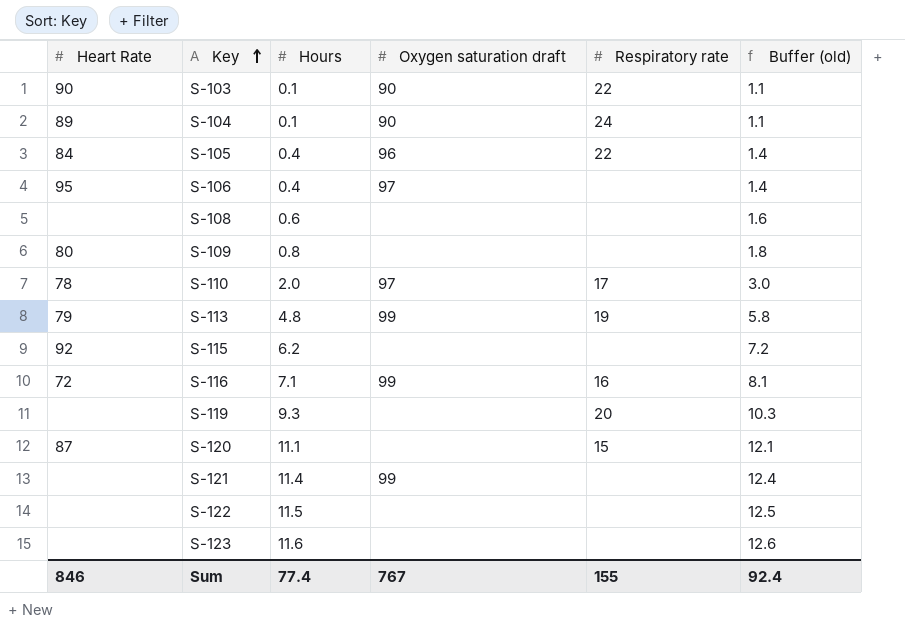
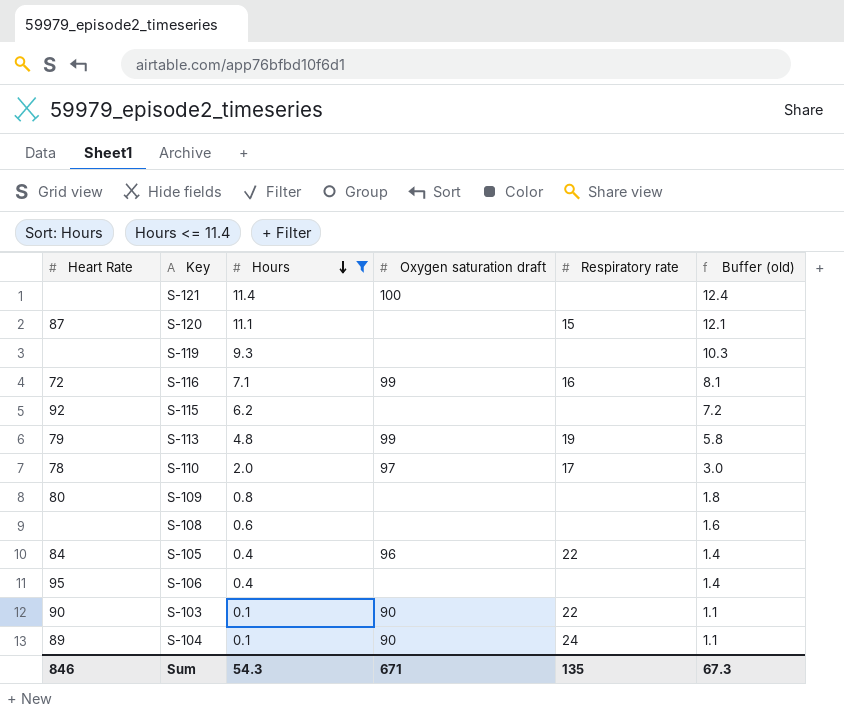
filter: none -> Hours <= 11.4
row order: Key ascending -> Hours descending
S-121 | Oxygen saturation draft: 99 -> 100
S-119 | Respiratory rate: 20 -> none
S-106 | Oxygen saturation draft: 97 -> none
Sum | Hours: 77.4 -> 54.3
Sum | Oxygen saturation draft: 767 -> 671
Sum | Respiratory rate: 155 -> 135
Sum | Buffer (old): 92.4 -> 67.3

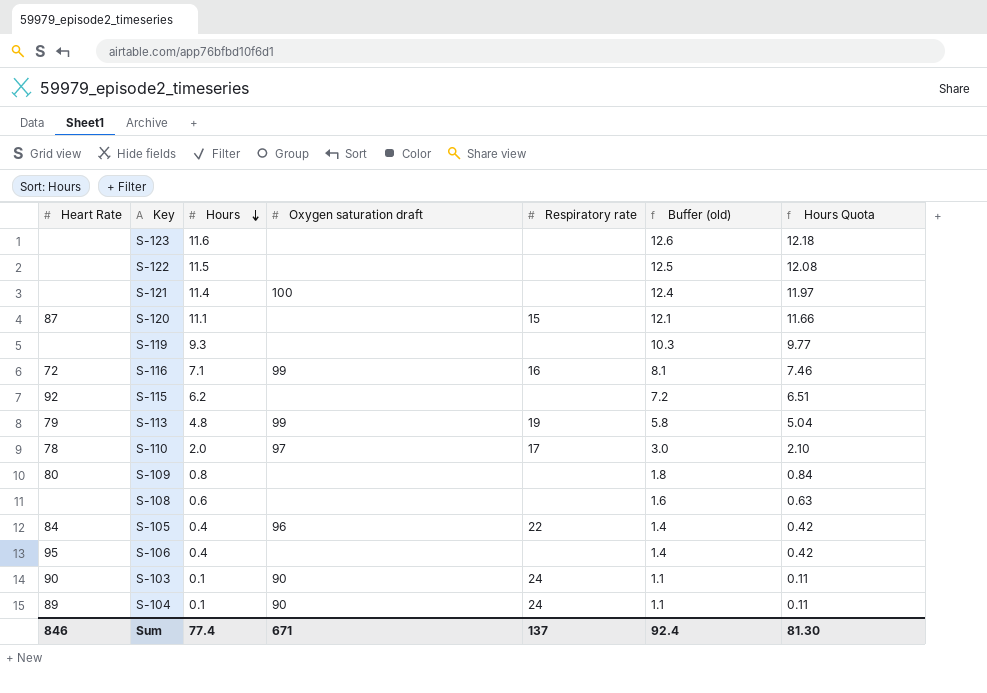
filter: Hours <= 11.4 -> none
column Hours Quota | formula: none -> [Hours] * 1.05
S-103 | Respiratory rate: 22 -> 24
Sum | Hours: 54.3 -> 77.4
Sum | Respiratory rate: 135 -> 137
Sum | Buffer (old): 67.3 -> 92.4

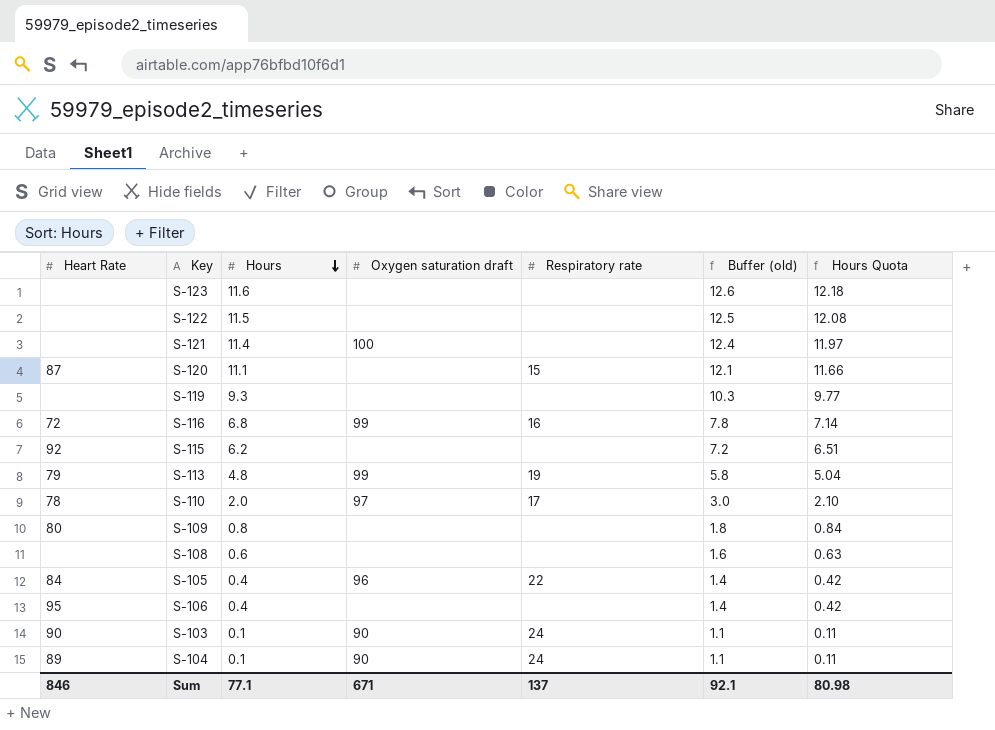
S-116 | Hours: 7.1 -> 6.8
S-116 | Buffer (old): 8.1 -> 7.8
S-116 | Hours Quota: 7.46 -> 7.14
Sum | Hours: 77.4 -> 77.1
Sum | Buffer (old): 92.4 -> 92.1
Sum | Hours Quota: 81.30 -> 80.98

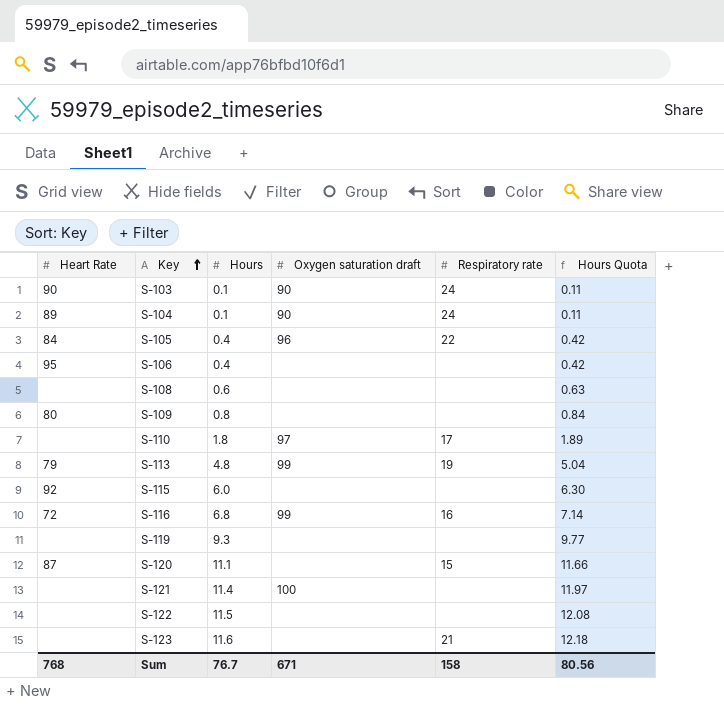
row order: Hours descending -> Key ascending
column Buffer (old) | formula: [Hours] + 1 -> none
S-110 | Heart Rate: 78 -> none
S-110 | Hours: 2.0 -> 1.8
S-110 | Hours Quota: 2.10 -> 1.89
S-115 | Hours: 6.2 -> 6.0
S-115 | Hours Quota: 6.51 -> 6.30
S-123 | Respiratory rate: none -> 21
Sum | Heart Rate: 846 -> 768
Sum | Hours: 77.1 -> 76.7
Sum | Respiratory rate: 137 -> 158
Sum | Hours Quota: 80.98 -> 80.56

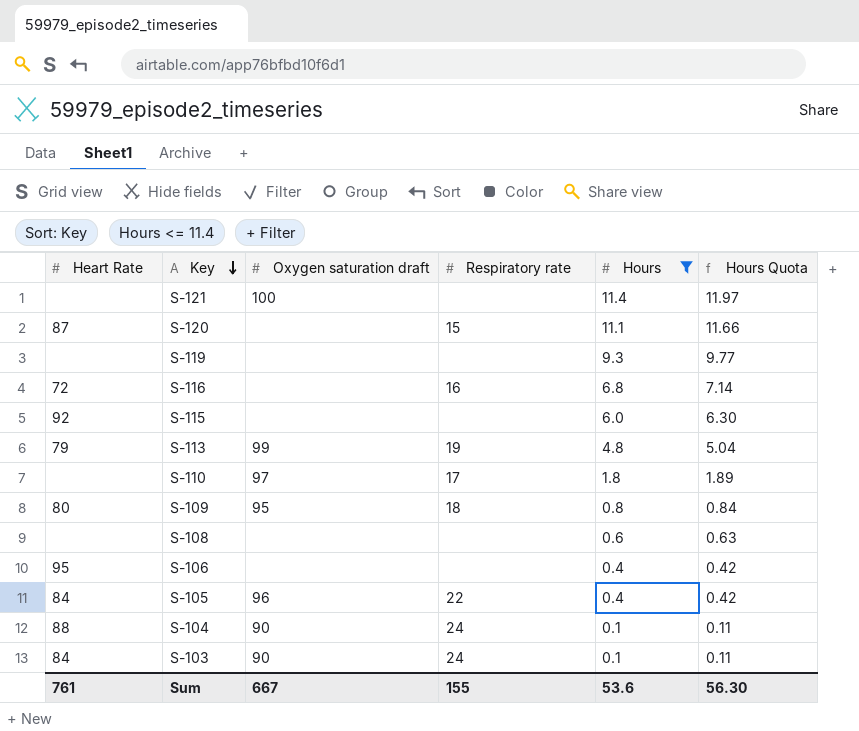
filter: none -> Hours <= 11.4
row order: Key ascending -> Key descending
column Hours | position: 3 -> 5
S-116 | Oxygen saturation draft: 99 -> none
S-109 | Oxygen saturation draft: none -> 95
S-109 | Respiratory rate: none -> 18
S-104 | Heart Rate: 89 -> 88
S-103 | Heart Rate: 90 -> 84
Sum | Heart Rate: 768 -> 761
Sum | Oxygen saturation draft: 671 -> 667
Sum | Respiratory rate: 158 -> 155
Sum | Hours: 76.7 -> 53.6
Sum | Hours Quota: 80.56 -> 56.30

